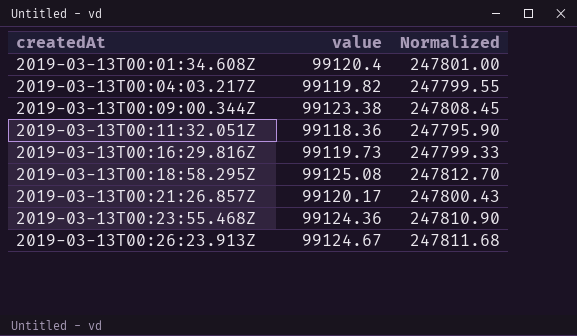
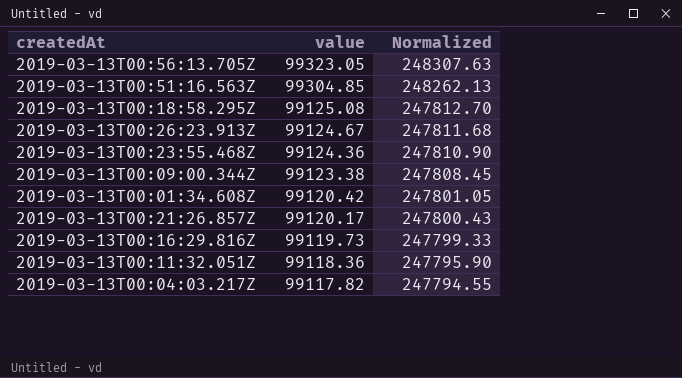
row order: createdAt ascending -> value descending
row 2019-03-13T00:56:13.705Z: none -> 99323.05 | 248307.63
row 2019-03-13T00:51:16.563Z: none -> 99304.85 | 248262.13
2019-03-13T00:01:34.608Z | value: 99120.4 -> 99120.42
2019-03-13T00:01:34.608Z | Normalized: 247801.00 -> 247801.05
2019-03-13T00:04:03.217Z | value: 99119.82 -> 99117.82
2019-03-13T00:04:03.217Z | Normalized: 247799.55 -> 247794.55

